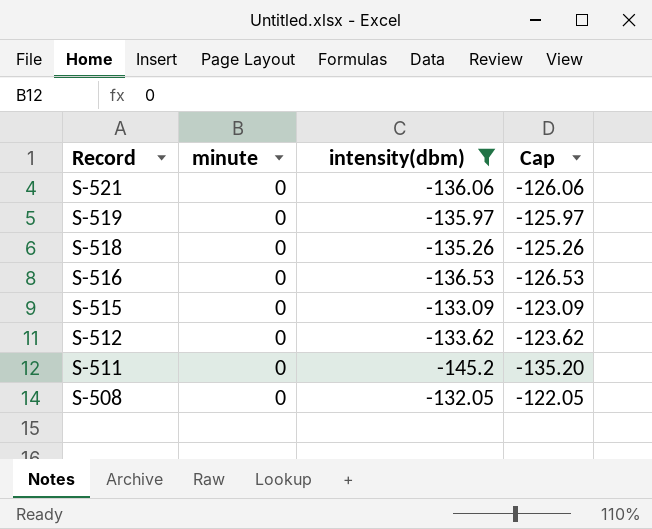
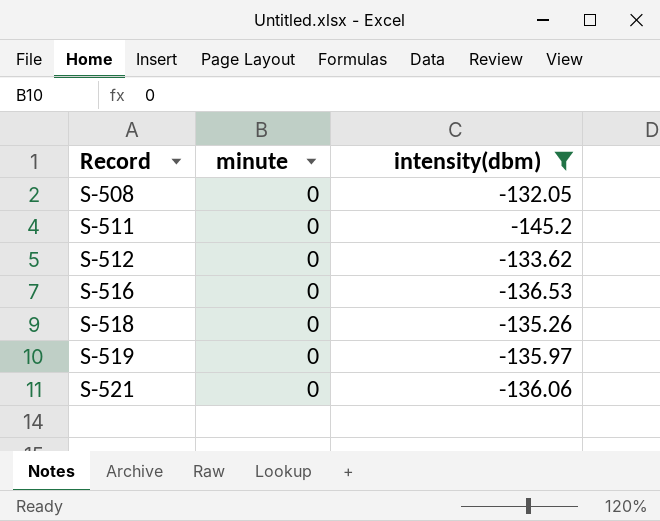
row order: Record descending -> Record ascending
column Cap | formula: [intensity(dbm)] + 10 -> none
row S-515: 0 | -133.09 | -123.09 -> none

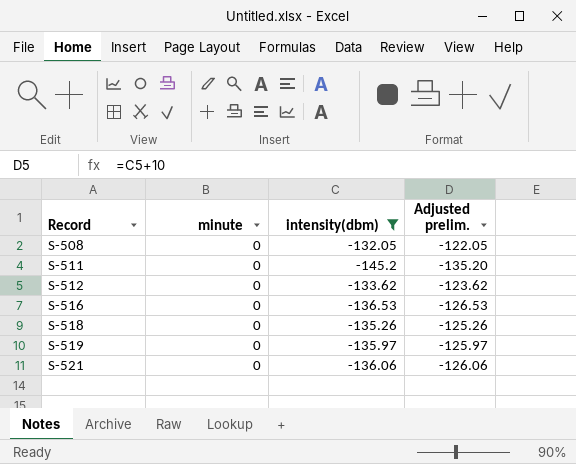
column Adjusted prelim. | formula: none -> [intensity(dbm)] + 10

